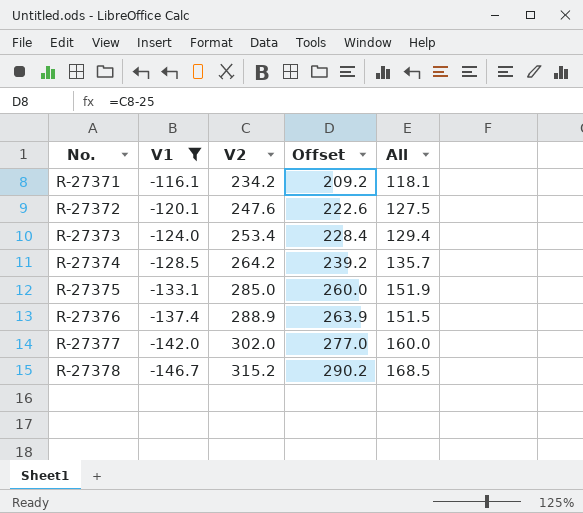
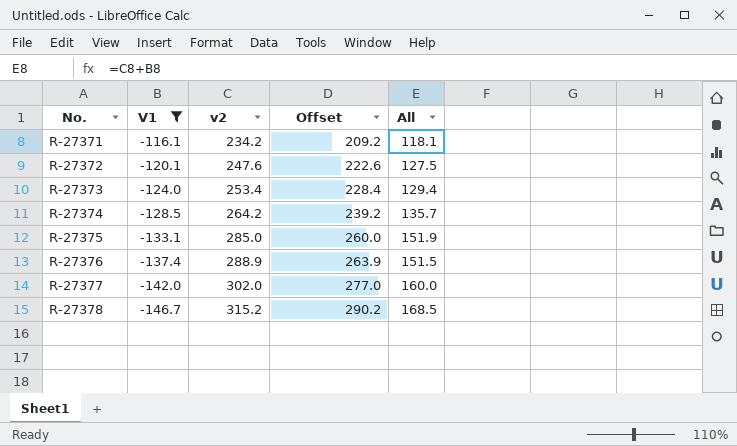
column name: V2 -> v2

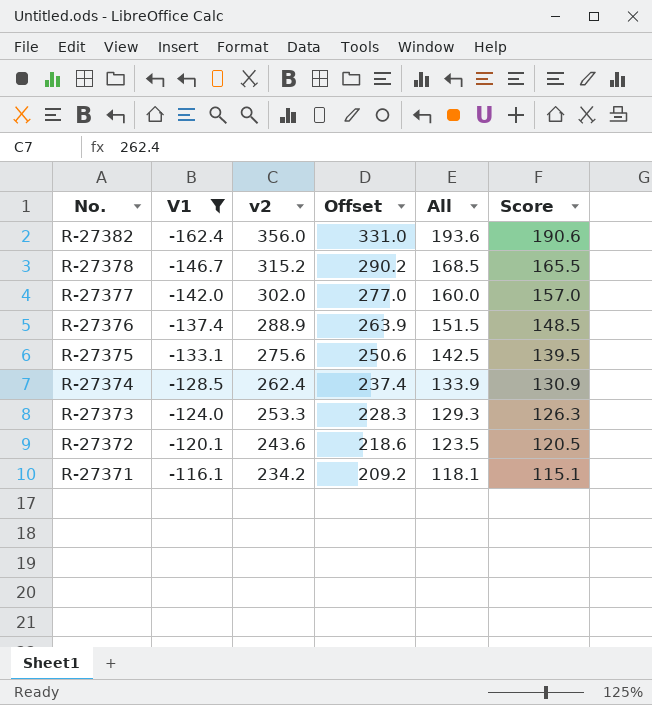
row order: No. ascending -> No. descending
column Score | formula: none -> [All] - 3
row R-27382: none -> -162.4 | 356.0 | 331.0 | 193.6 | 190.6
R-27375 | v2: 285.0 -> 275.6
R-27375 | Offset: 260.0 -> 250.6
R-27375 | All: 151.9 -> 142.5
R-27374 | v2: 264.2 -> 262.4
R-27374 | Offset: 239.2 -> 237.4
R-27374 | All: 135.7 -> 133.9
R-27373 | v2: 253.4 -> 253.3
R-27373 | Offset: 228.4 -> 228.3
R-27373 | All: 129.4 -> 129.3
R-27372 | v2: 247.6 -> 243.6
R-27372 | Offset: 222.6 -> 218.6
R-27372 | All: 127.5 -> 123.5

